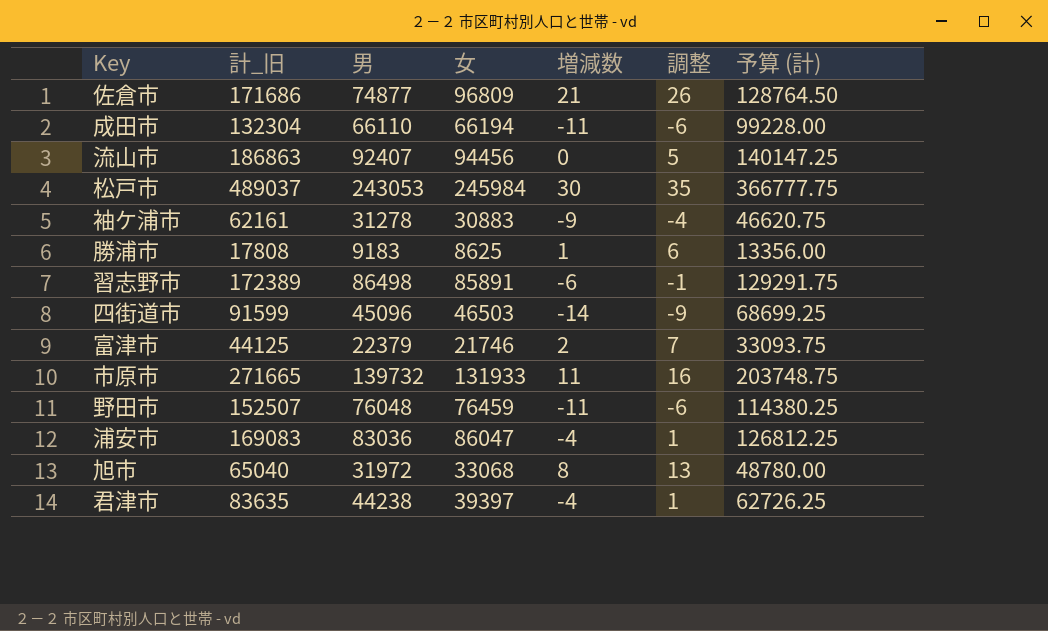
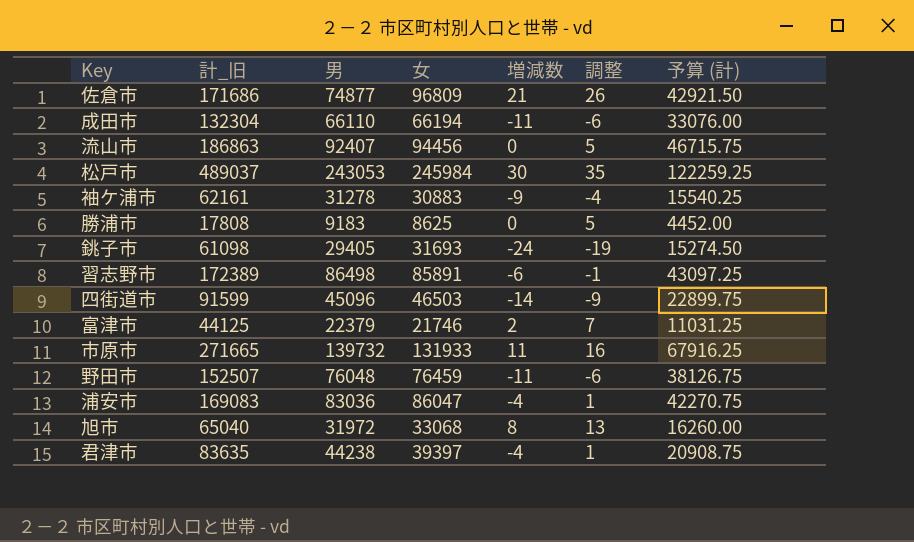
column 予算 (計) | formula: [計_旧] * 0.75 -> [計_旧] * 0.25
勝浦市 | 増減数: 1 -> 0
勝浦市 | 調整: 6 -> 5
row 銚子市: none -> 61098 | 29405 | 31693 | -24 | -19 | 15274.50

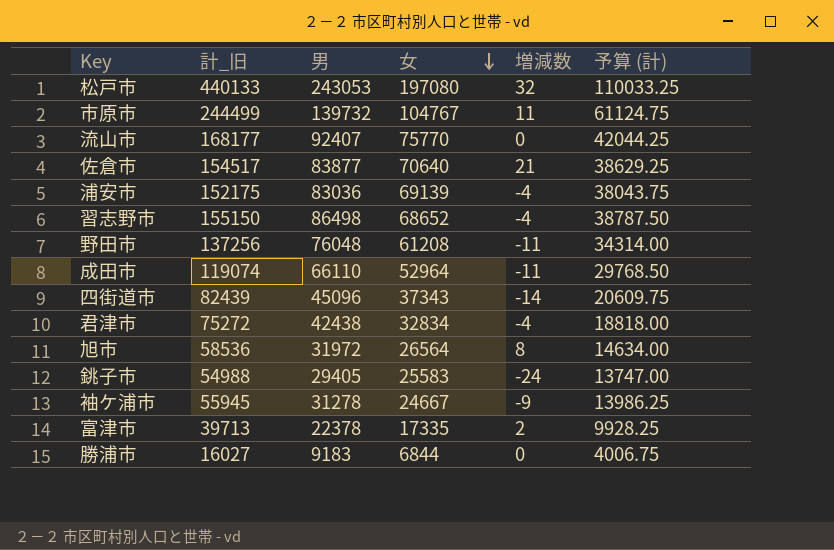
row order: none -> 女 descending
column 調整 | formula: [増減数] + 5 -> none
松戸市 | 計_旧: 489037 -> 440133
松戸市 | 女: 245984 -> 197080
松戸市 | 増減数: 30 -> 32
松戸市 | 予算 (計): 122259.25 -> 110033.25
市原市 | 計_旧: 271665 -> 244499
市原市 | 女: 131933 -> 104767
市原市 | 予算 (計): 67916.25 -> 61124.75
流山市 | 計_旧: 186863 -> 168177
流山市 | 女: 94456 -> 75770
流山市 | 予算 (計): 46715.75 -> 42044.25
佐倉市 | 計_旧: 171686 -> 154517
佐倉市 | 男: 74877 -> 83877
佐倉市 | 女: 96809 -> 70640
佐倉市 | 予算 (計): 42921.50 -> 38629.25
浦安市 | 計_旧: 169083 -> 152175
浦安市 | 女: 86047 -> 69139
浦安市 | 予算 (計): 42270.75 -> 38043.75
習志野市 | 計_旧: 172389 -> 155150
習志野市 | 女: 85891 -> 68652
習志野市 | 増減数: -6 -> -4
習志野市 | 予算 (計): 43097.25 -> 38787.50
野田市 | 計_旧: 152507 -> 137256
野田市 | 女: 76459 -> 61208
野田市 | 予算 (計): 38126.75 -> 34314.00
成田市 | 計_旧: 132304 -> 119074
成田市 | 女: 66194 -> 52964
成田市 | 予算 (計): 33076.00 -> 29768.50
四街道市 | 計_旧: 91599 -> 82439
四街道市 | 女: 46503 -> 37343
四街道市 | 予算 (計): 22899.75 -> 20609.75
君津市 | 計_旧: 83635 -> 75272
君津市 | 男: 44238 -> 42438
君津市 | 女: 39397 -> 32834
君津市 | 予算 (計): 20908.75 -> 18818.00
旭市 | 計_旧: 65040 -> 58536
旭市 | 女: 33068 -> 26564
旭市 | 予算 (計): 16260.00 -> 14634.00
銚子市 | 計_旧: 61098 -> 54988
銚子市 | 女: 31693 -> 25583
銚子市 | 予算 (計): 15274.50 -> 13747.00
袖ケ浦市 | 計_旧: 62161 -> 55945
袖ケ浦市 | 女: 30883 -> 24667
袖ケ浦市 | 予算 (計): 15540.25 -> 13986.25
富津市 | 計_旧: 44125 -> 39713
富津市 | 男: 22379 -> 22378
富津市 | 女: 21746 -> 17335
富津市 | 予算 (計): 11031.25 -> 9928.25
勝浦市 | 計_旧: 17808 -> 16027
勝浦市 | 女: 8625 -> 6844
勝浦市 | 予算 (計): 4452.00 -> 4006.75

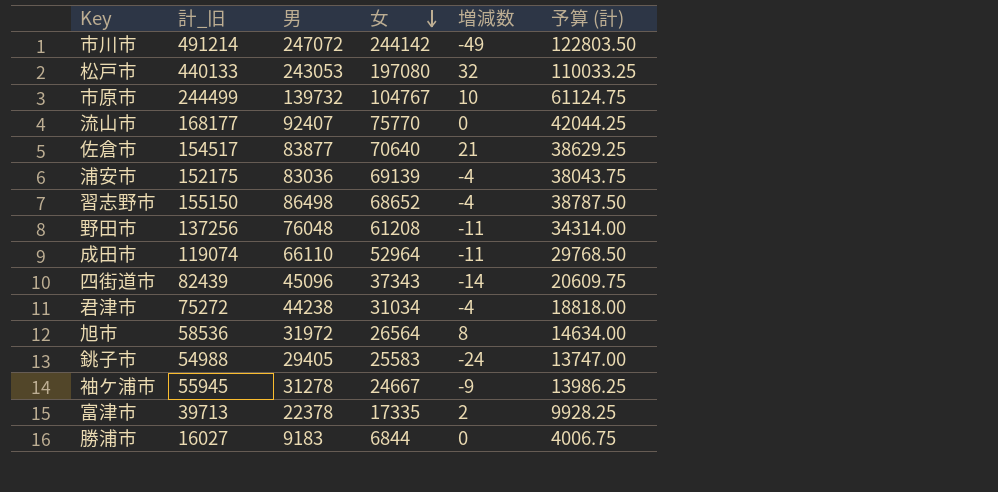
row 市川市: none -> 491214 | 247072 | 244142 | -49 | 122803.50
市原市 | 増減数: 11 -> 10
君津市 | 男: 42438 -> 44238
君津市 | 女: 32834 -> 31034

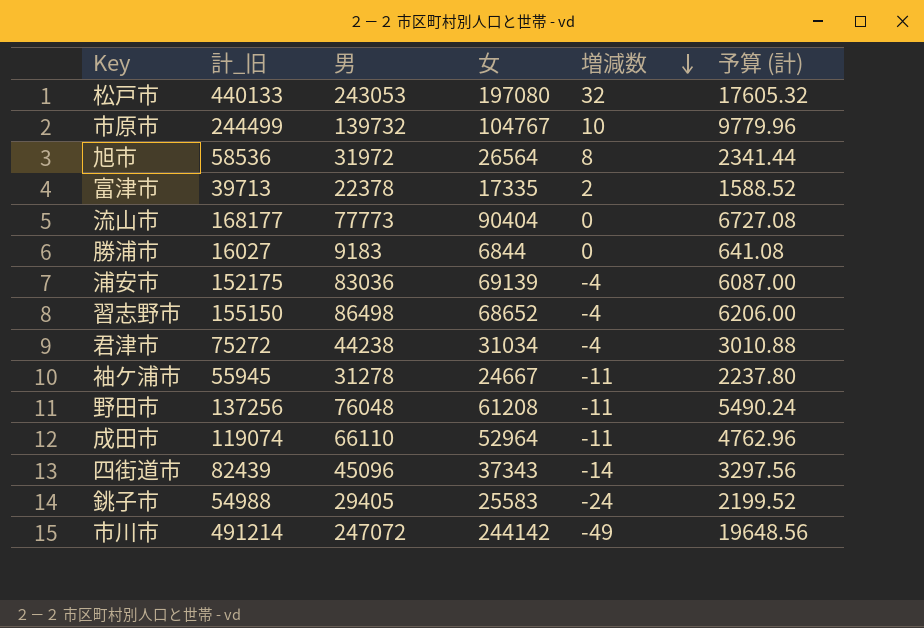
row order: 女 descending -> 増減数 descending
column 予算 (計) | formula: [計_旧] * 0.25 -> [計_旧] * 0.04
row 佐倉市: 154517 | 83877 | 70640 | 21 | 38629.25 -> none
流山市 | 男: 92407 -> 77773
流山市 | 女: 75770 -> 90404
袖ケ浦市 | 増減数: -9 -> -11

